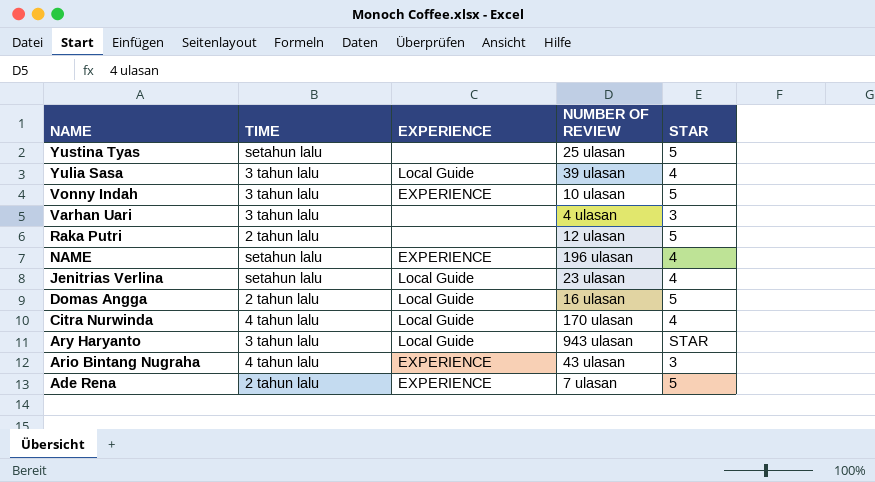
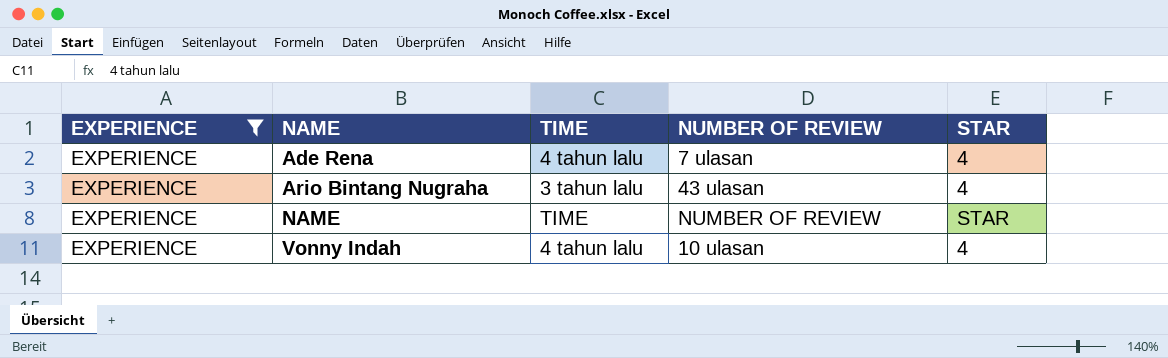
filter: none -> EXPERIENCE = EXPERIENCE
row order: NAME descending -> NAME ascending
column EXPERIENCE | position: 3 -> 1
Ade Rena | TIME: 2 tahun lalu -> 4 tahun lalu
Ade Rena | STAR: 5 -> 4
Ario Bintang Nugraha | TIME: 4 tahun lalu -> 3 tahun lalu
Ario Bintang Nugraha | STAR: 3 -> 4
NAME | TIME: setahun lalu -> TIME
NAME | NUMBER OF REVIEW: 196 ulasan -> NUMBER OF REVIEW
NAME | STAR: 4 -> STAR
Vonny Indah | TIME: 3 tahun lalu -> 4 tahun lalu
Vonny Indah | STAR: 5 -> 4

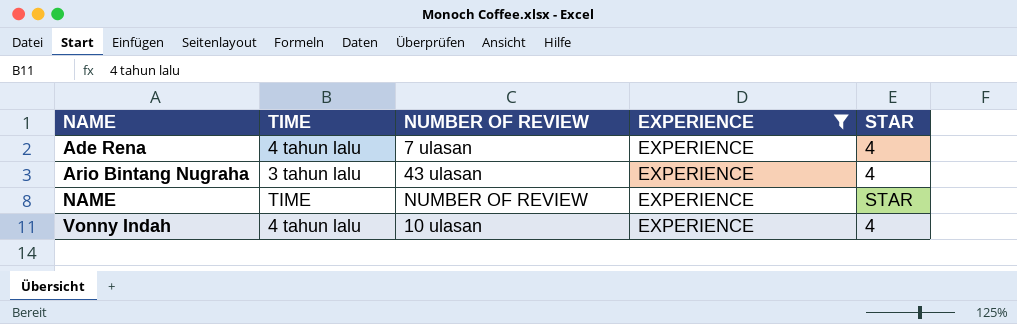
column EXPERIENCE | position: 1 -> 4

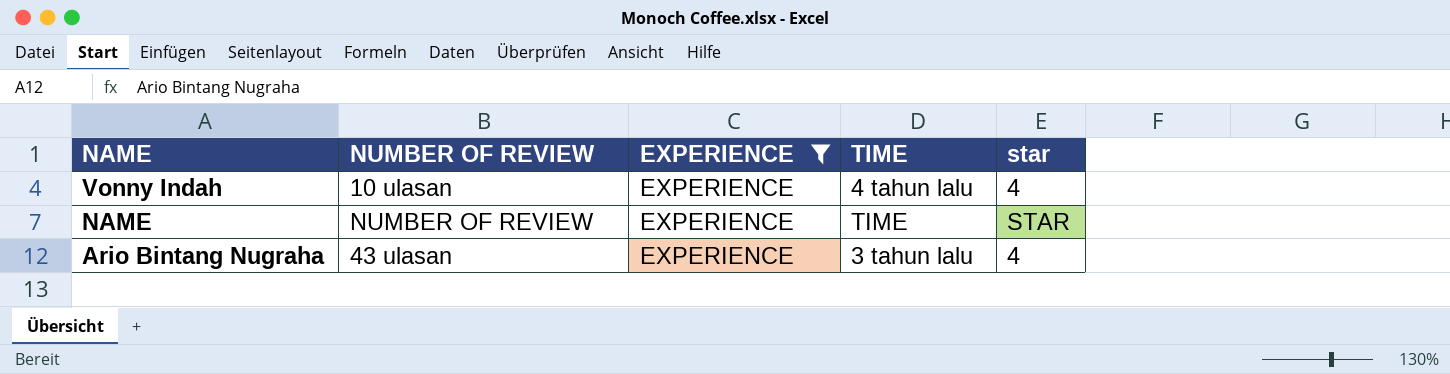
row order: NAME ascending -> NAME descending
column TIME | position: 2 -> 4
column name: STAR -> star
row Ade Rena: 4 tahun lalu | 7 ulasan | EXPERIENCE | 4 -> none

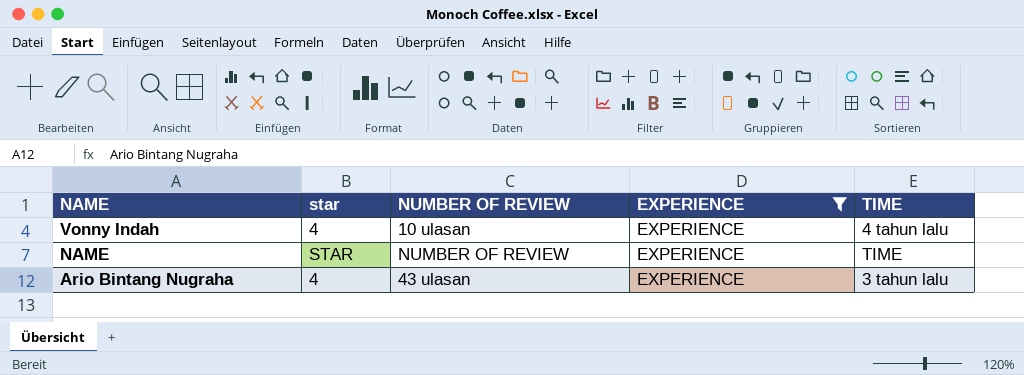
column star | position: 5 -> 2

